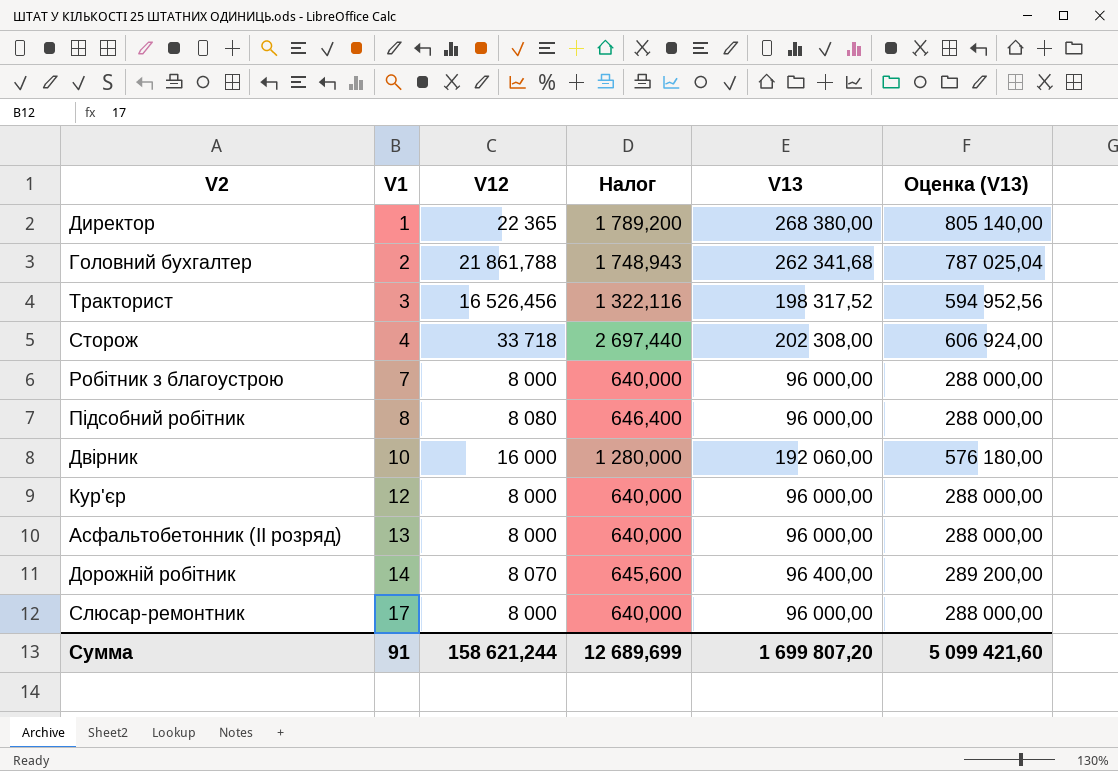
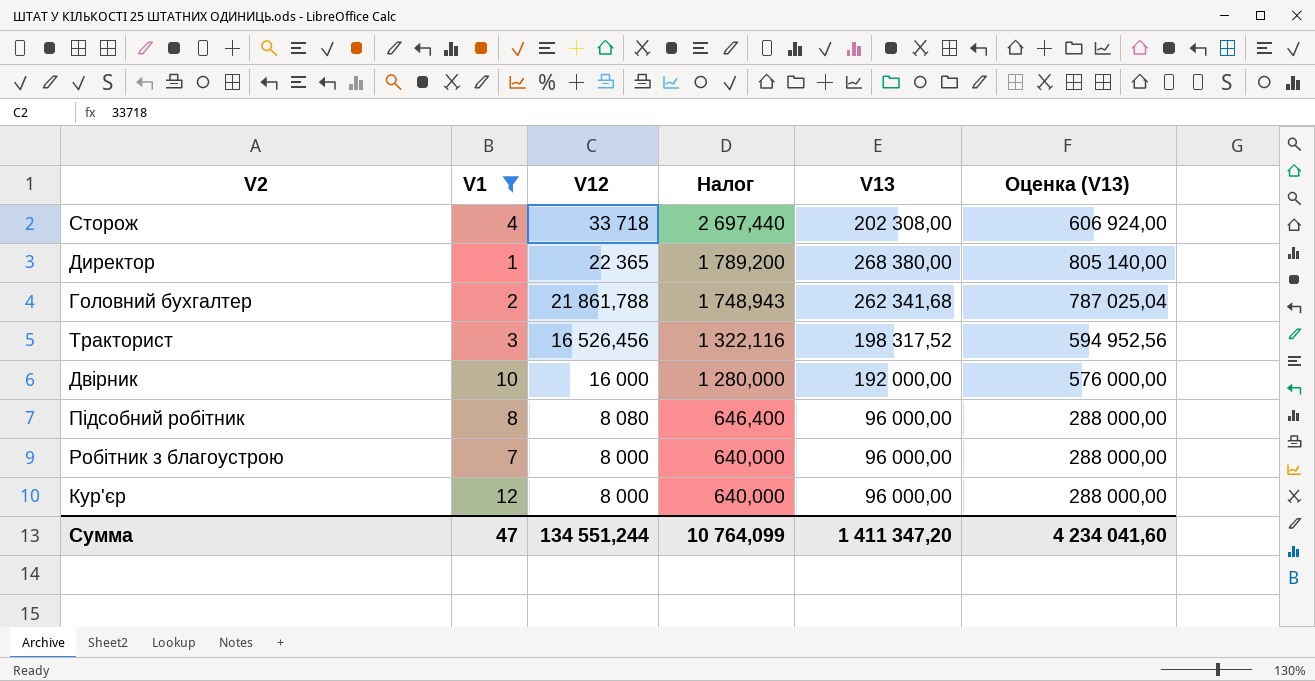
filter: none -> V1 <= 12
row order: V1 ascending -> V12 descending
Двірник | V13: 192 060,00 -> 192 000,00
Двірник | Оценка (V13): 576 180,00 -> 576 000,00
Сумма | V1: 91 -> 47
Сумма | V12: 158 621,244 -> 134 551,244
Сумма | Налог: 12 689,699 -> 10 764,099
Сумма | V13: 1 699 807,20 -> 1 411 347,20
Сумма | Оценка (V13): 5 099 421,60 -> 4 234 041,60

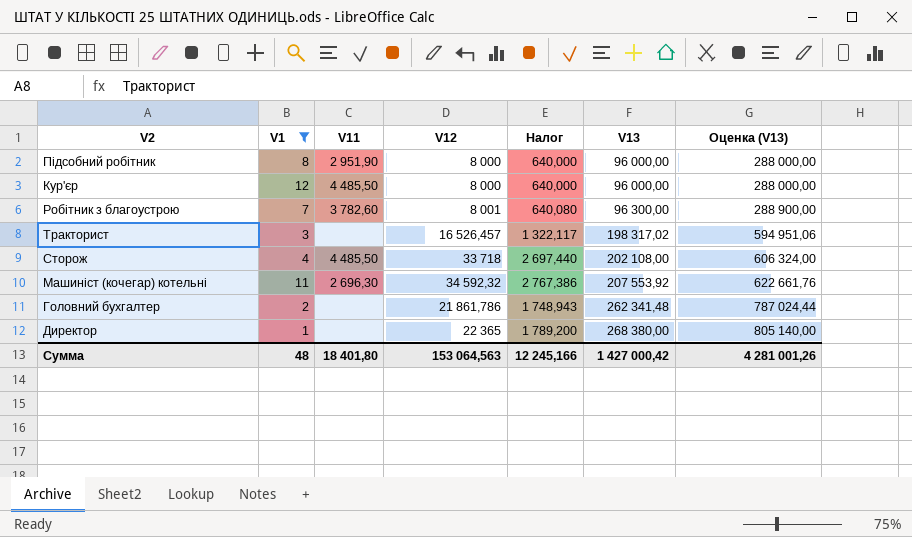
row order: V12 descending -> V13 ascending
column V11 | position: none -> 3
row Двірник: 10 | 16 000 | 1 280,000 | 192 000,00 | 576 000,00 -> none
Підсобний робітник | V12: 8 080 -> 8 000
Підсобний робітник | Налог: 646,400 -> 640,000
Робітник з благоустрою | V12: 8 000 -> 8 001
Робітник з благоустрою | Налог: 640,000 -> 640,080
Робітник з благоустрою | V13: 96 000,00 -> 96 300,00
Робітник з благоустрою | Оценка (V13): 288 000,00 -> 288 900,00
Тракторист | V12: 16 526,456 -> 16 526,457
Тракторист | Налог: 1 322,116 -> 1 322,117
Тракторист | V13: 198 317,52 -> 198 317,02
Тракторист | Оценка (V13): 594 952,56 -> 594 951,06
Сторож | V13: 202 308,00 -> 202 108,00
Сторож | Оценка (V13): 606 924,00 -> 606 324,00
row Машиніст (кочегар) котельні: none -> 11 | 2 696,30 | 34 592,32 | 2 767,386 | 207 553,92 | 622 661,76
Головний бухгалтер | V12: 21 861,788 -> 21 861,786
Головний бухгалтер | V13: 262 341,68 -> 262 341,48
Головний бухгалтер | Оценка (V13): 787 025,04 -> 787 024,44
Сумма | V1: 47 -> 48
Сумма | V12: 134 551,244 -> 153 064,563
Сумма | Налог: 10 764,099 -> 12 245,166
Сумма | V13: 1 411 347,20 -> 1 427 000,42
Сумма | Оценка (V13): 4 234 041,60 -> 4 281 001,26

